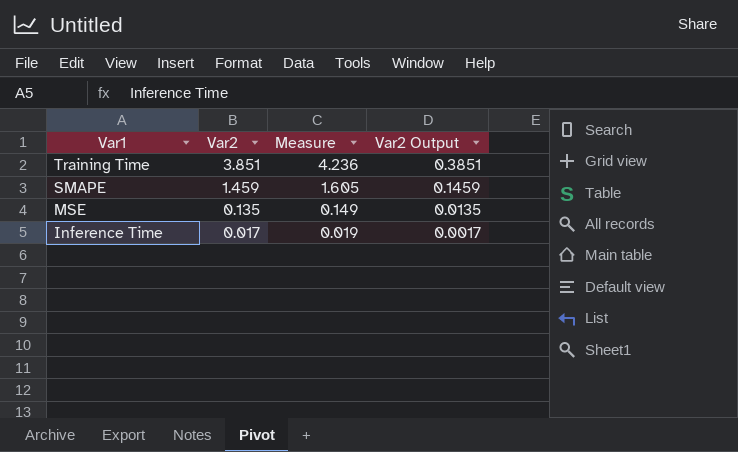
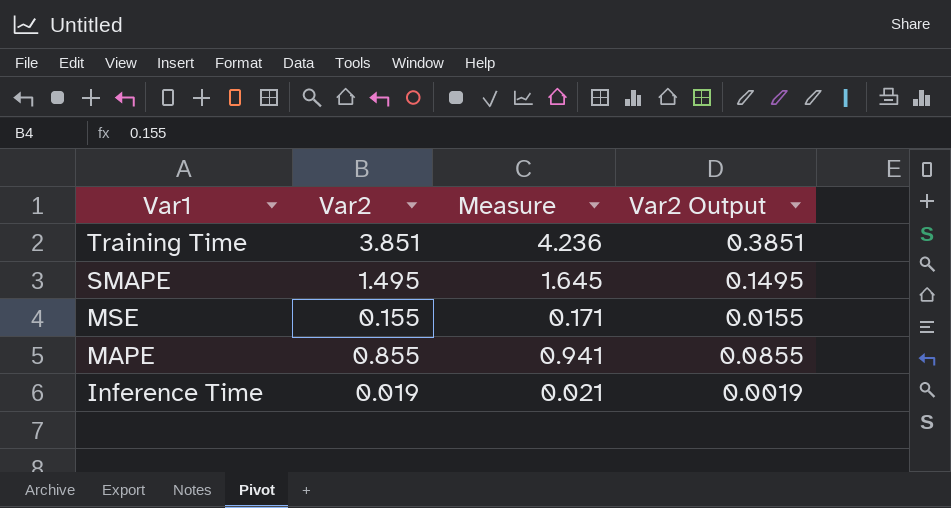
SMAPE | Var2: 1.459 -> 1.495
SMAPE | Measure: 1.605 -> 1.645
SMAPE | Var2 Output: 0.1459 -> 0.1495
MSE | Var2: 0.135 -> 0.155
MSE | Measure: 0.149 -> 0.171
MSE | Var2 Output: 0.0135 -> 0.0155
row MAPE: none -> 0.855 | 0.941 | 0.0855
Inference Time | Var2: 0.017 -> 0.019
Inference Time | Measure: 0.019 -> 0.021
Inference Time | Var2 Output: 0.0017 -> 0.0019

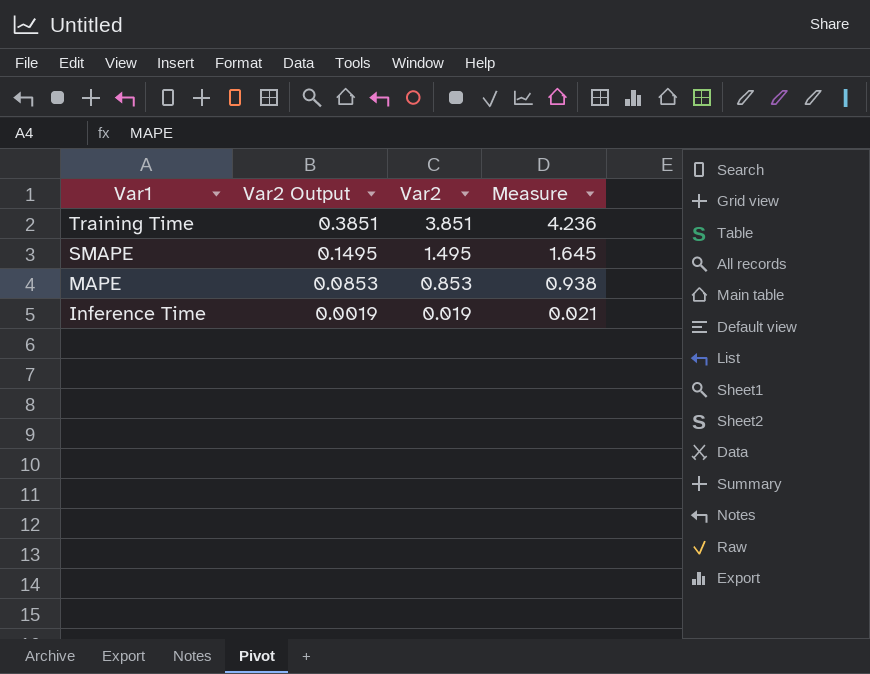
column Var2 Output | position: 4 -> 2
row MSE: 0.155 | 0.171 | 0.0155 -> none
MAPE | Var2 Output: 0.0855 -> 0.0853
MAPE | Var2: 0.855 -> 0.853
MAPE | Measure: 0.941 -> 0.938

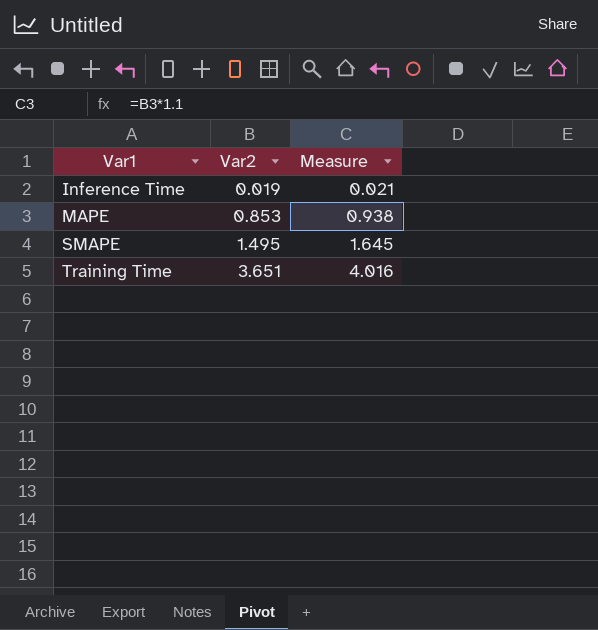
row order: Var1 descending -> Var1 ascending
column Var2 Output | formula: [Var2] * 0.1 -> none
Training Time | Var2: 3.851 -> 3.651
Training Time | Measure: 4.236 -> 4.016

